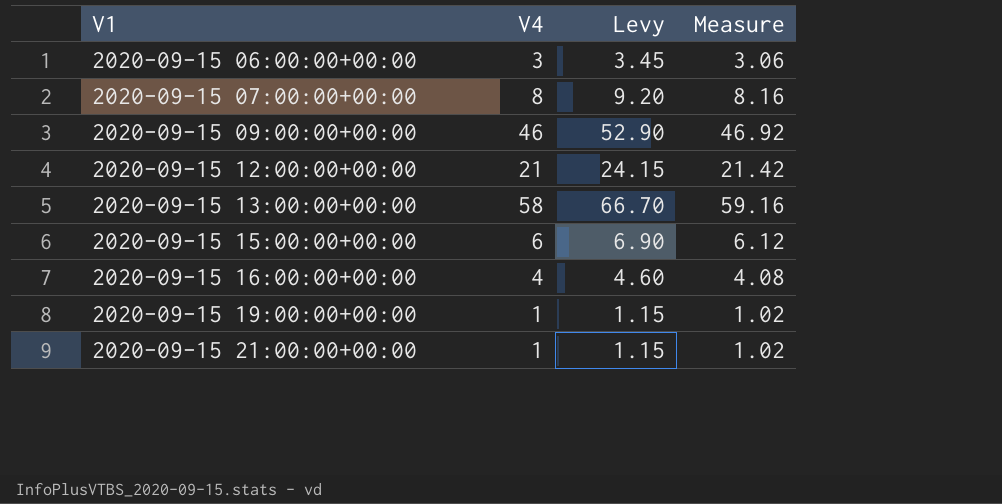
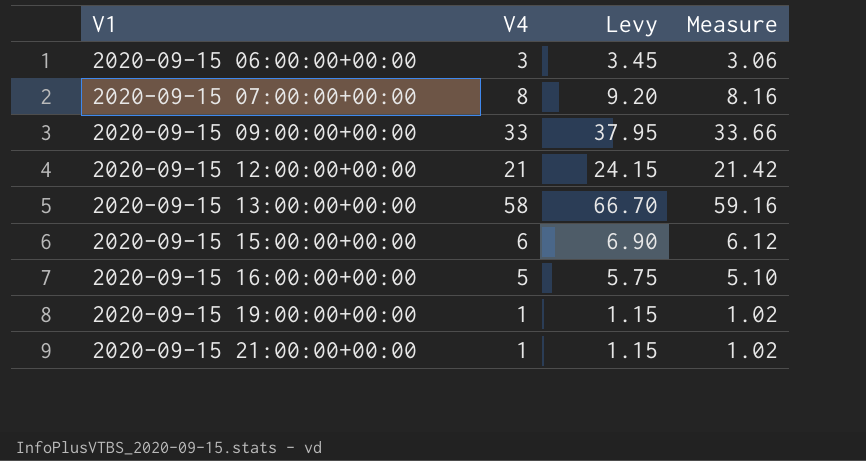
2020-09-15 09:00:00+00:00 | V4: 46 -> 33
2020-09-15 09:00:00+00:00 | Levy: 52.90 -> 37.95
2020-09-15 09:00:00+00:00 | Measure: 46.92 -> 33.66
2020-09-15 16:00:00+00:00 | V4: 4 -> 5
2020-09-15 16:00:00+00:00 | Levy: 4.60 -> 5.75
2020-09-15 16:00:00+00:00 | Measure: 4.08 -> 5.10

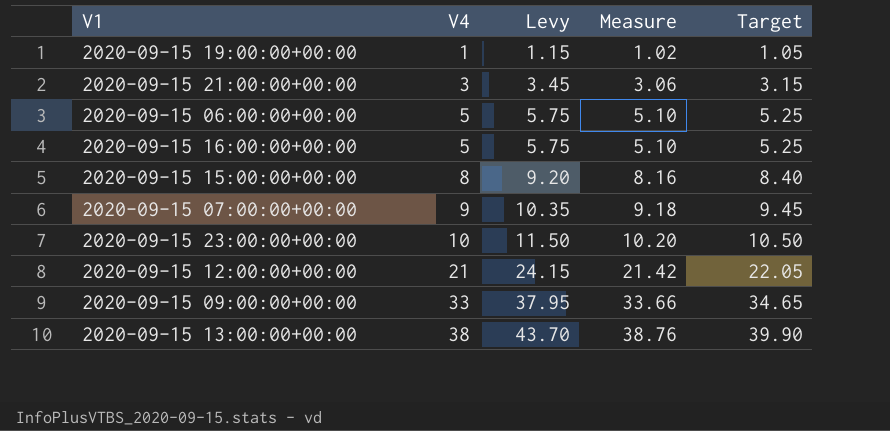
row order: V1 ascending -> V4 ascending
column Target | formula: none -> [V4] * 1.05
2020-09-15 21:00:00+00:00 | V4: 1 -> 3
2020-09-15 21:00:00+00:00 | Levy: 1.15 -> 3.45
2020-09-15 21:00:00+00:00 | Measure: 1.02 -> 3.06
2020-09-15 06:00:00+00:00 | V4: 3 -> 5
2020-09-15 06:00:00+00:00 | Levy: 3.45 -> 5.75
2020-09-15 06:00:00+00:00 | Measure: 3.06 -> 5.10
2020-09-15 15:00:00+00:00 | V4: 6 -> 8
2020-09-15 15:00:00+00:00 | Levy: 6.90 -> 9.20
2020-09-15 15:00:00+00:00 | Measure: 6.12 -> 8.16
2020-09-15 07:00:00+00:00 | V4: 8 -> 9
2020-09-15 07:00:00+00:00 | Levy: 9.20 -> 10.35
2020-09-15 07:00:00+00:00 | Measure: 8.16 -> 9.18
row 2020-09-15 23:00:00+00:00: none -> 10 | 11.50 | 10.20 | 10.50
2020-09-15 13:00:00+00:00 | V4: 58 -> 38
2020-09-15 13:00:00+00:00 | Levy: 66.70 -> 43.70
2020-09-15 13:00:00+00:00 | Measure: 59.16 -> 38.76

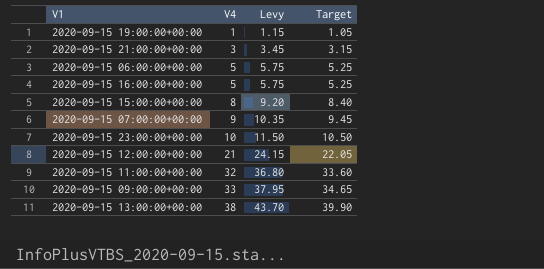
column Measure | formula: [V4] * 1.02 -> none
row 2020-09-15 11:00:00+00:00: none -> 32 | 36.80 | 33.60

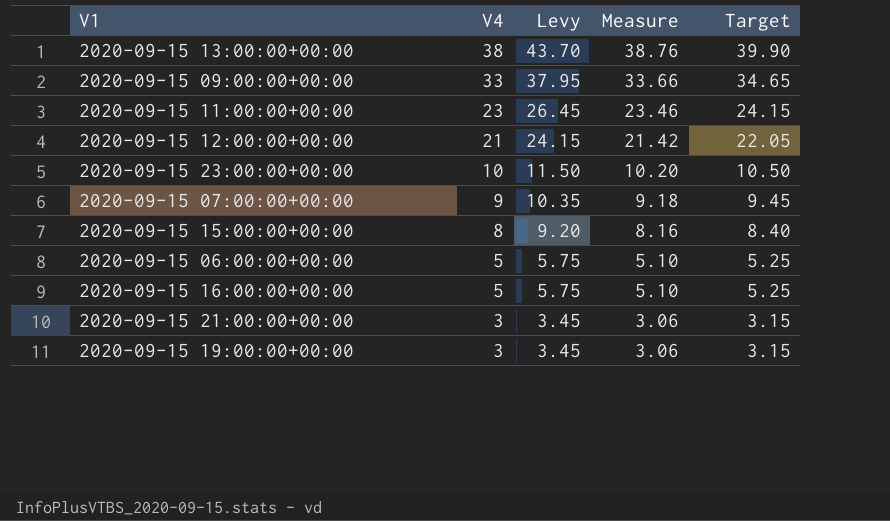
row order: V4 ascending -> V4 descending
column Measure | formula: none -> [V4] * 1.02
2020-09-15 11:00:00+00:00 | V4: 32 -> 23
2020-09-15 11:00:00+00:00 | Levy: 36.80 -> 26.45
2020-09-15 11:00:00+00:00 | Target: 33.60 -> 24.15
2020-09-15 19:00:00+00:00 | V4: 1 -> 3
2020-09-15 19:00:00+00:00 | Levy: 1.15 -> 3.45
2020-09-15 19:00:00+00:00 | Target: 1.05 -> 3.15

